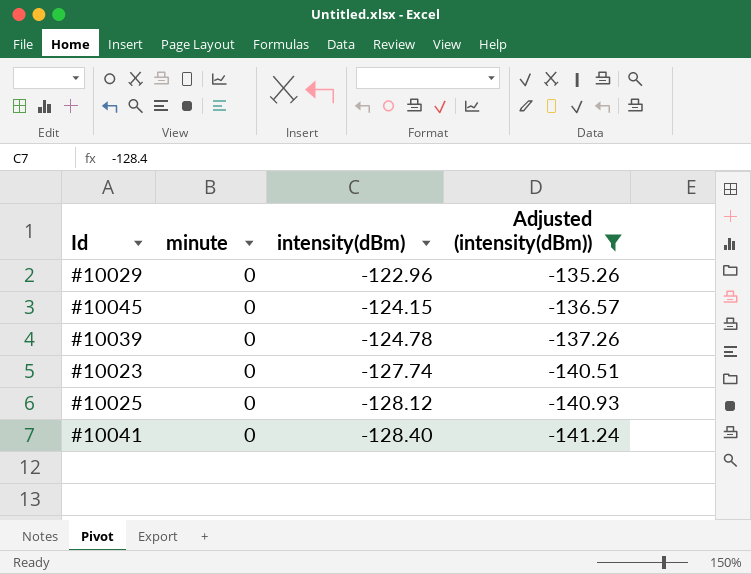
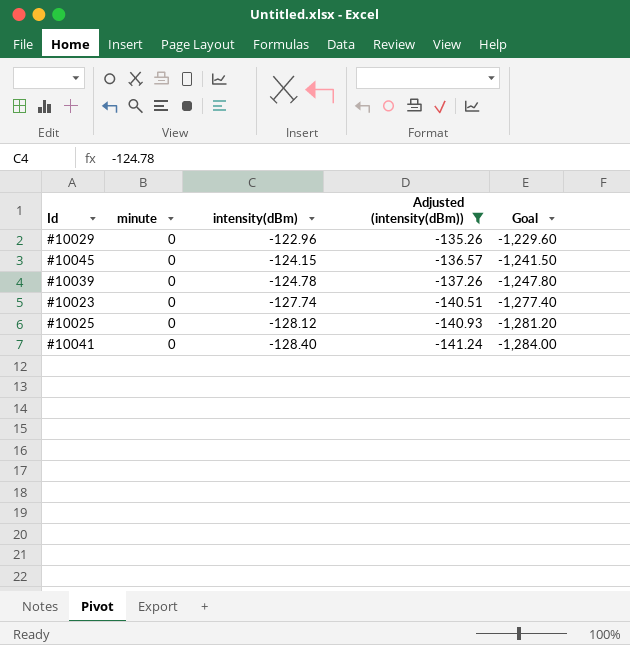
column Goal | formula: none -> [intensity(dBm)] * 10

